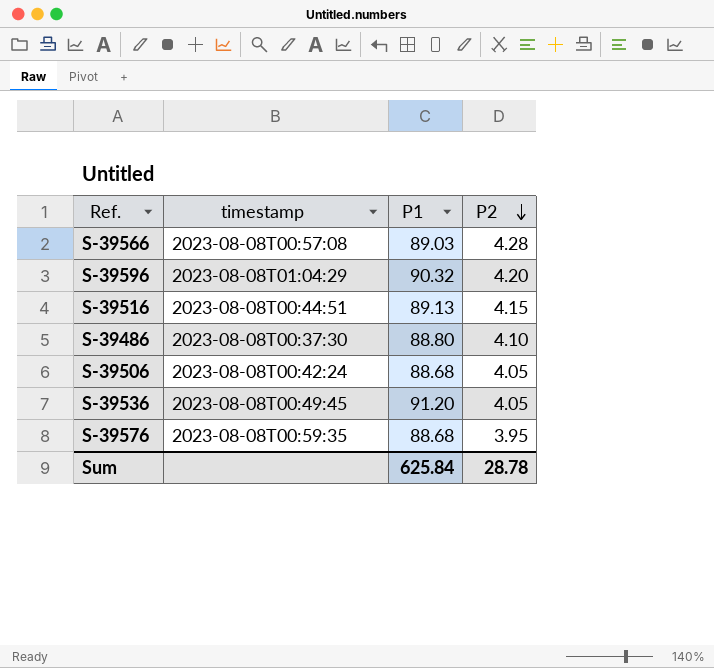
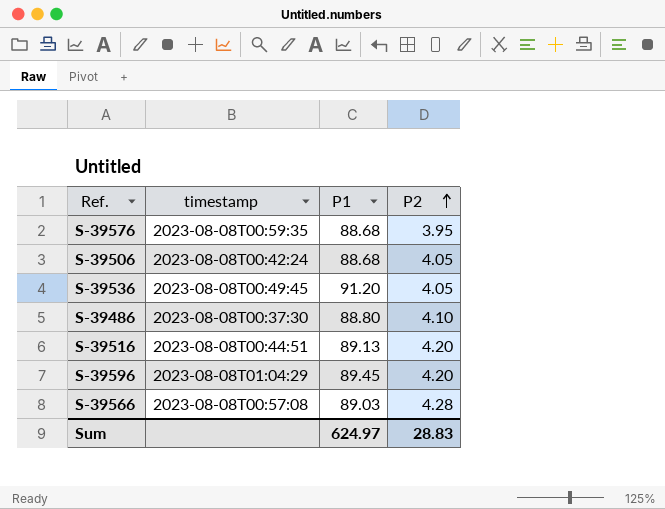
row order: P2 descending -> P2 ascending
S-39516 | P2: 4.15 -> 4.20
S-39596 | P1: 90.32 -> 89.45
Sum | P1: 625.84 -> 624.97
Sum | P2: 28.78 -> 28.83

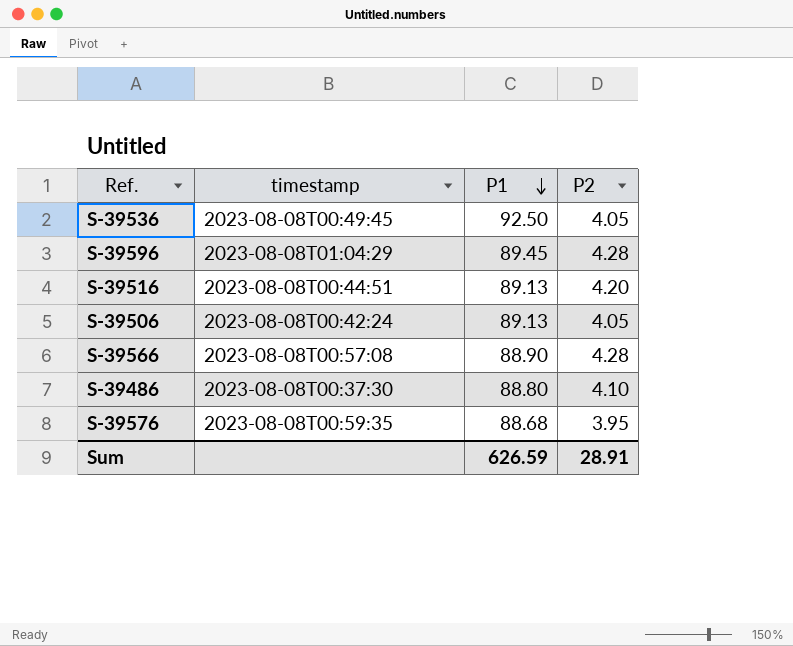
row order: P2 ascending -> P1 descending
S-39536 | P1: 91.20 -> 92.50
S-39596 | P2: 4.20 -> 4.28
S-39506 | P1: 88.68 -> 89.13
S-39566 | P1: 89.03 -> 88.90
Sum | P1: 624.97 -> 626.59
Sum | P2: 28.83 -> 28.91

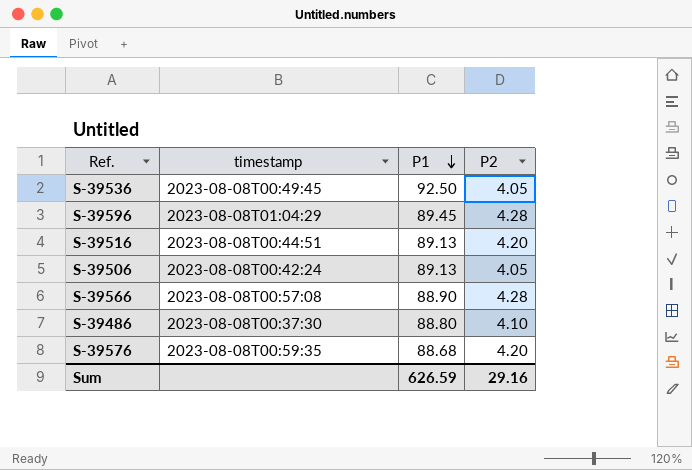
S-39576 | P2: 3.95 -> 4.20
Sum | P2: 28.91 -> 29.16

